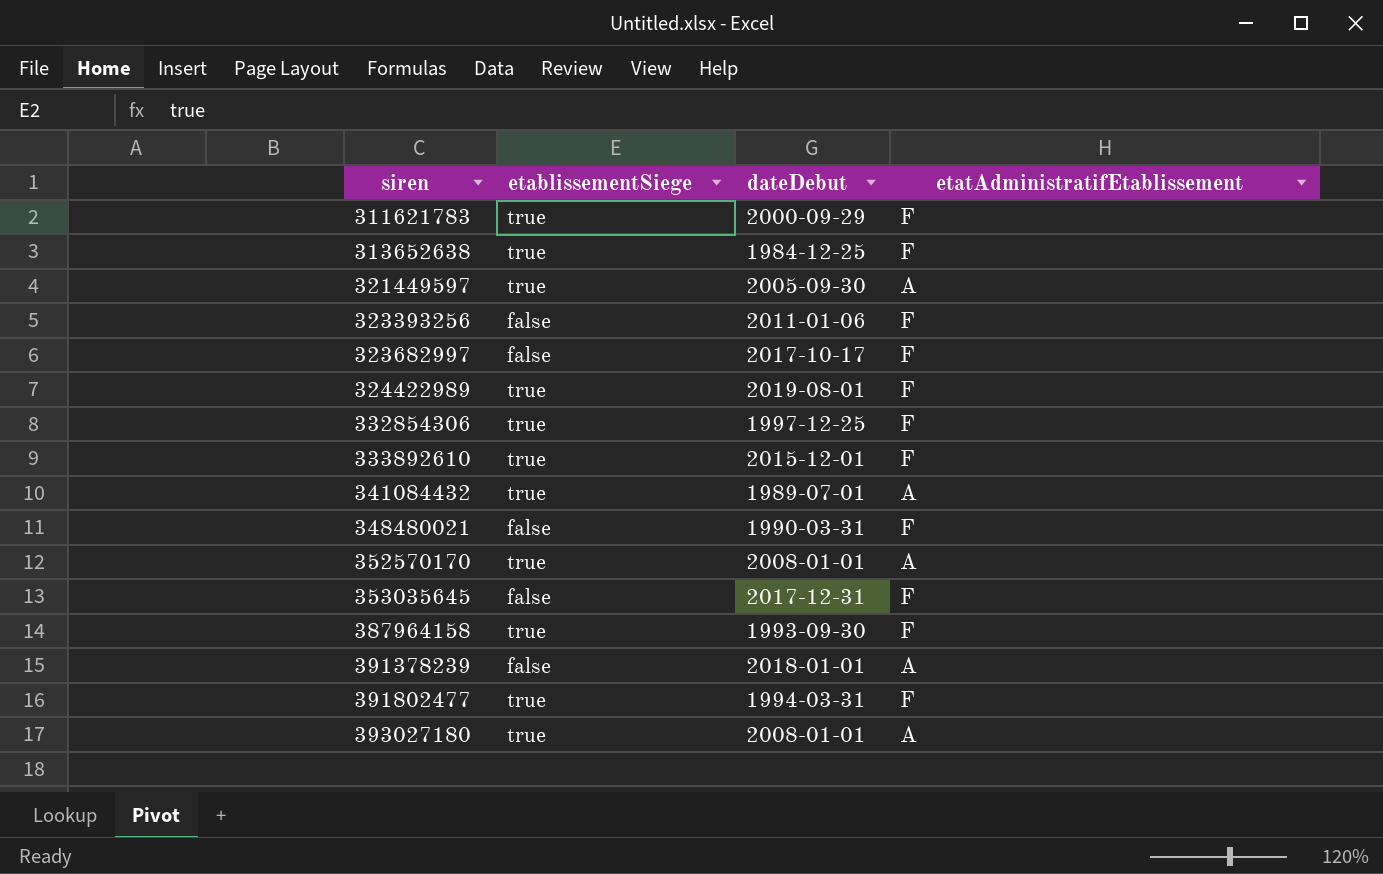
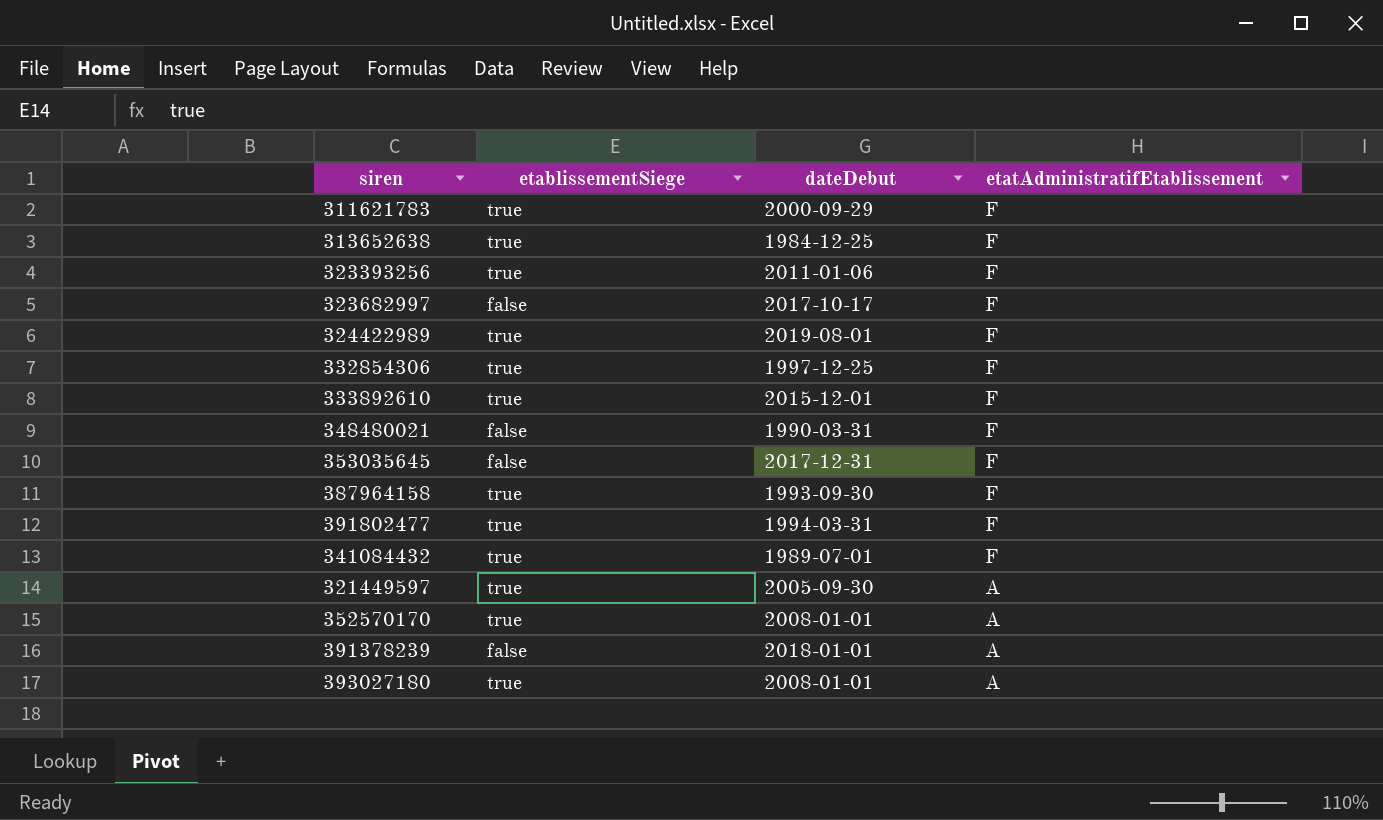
row order: siren ascending -> etatAdministratifEtablissement descending
323393256 | etablissementSiege: false -> true
341084432 | etatAdministratifEtablissement: A -> F

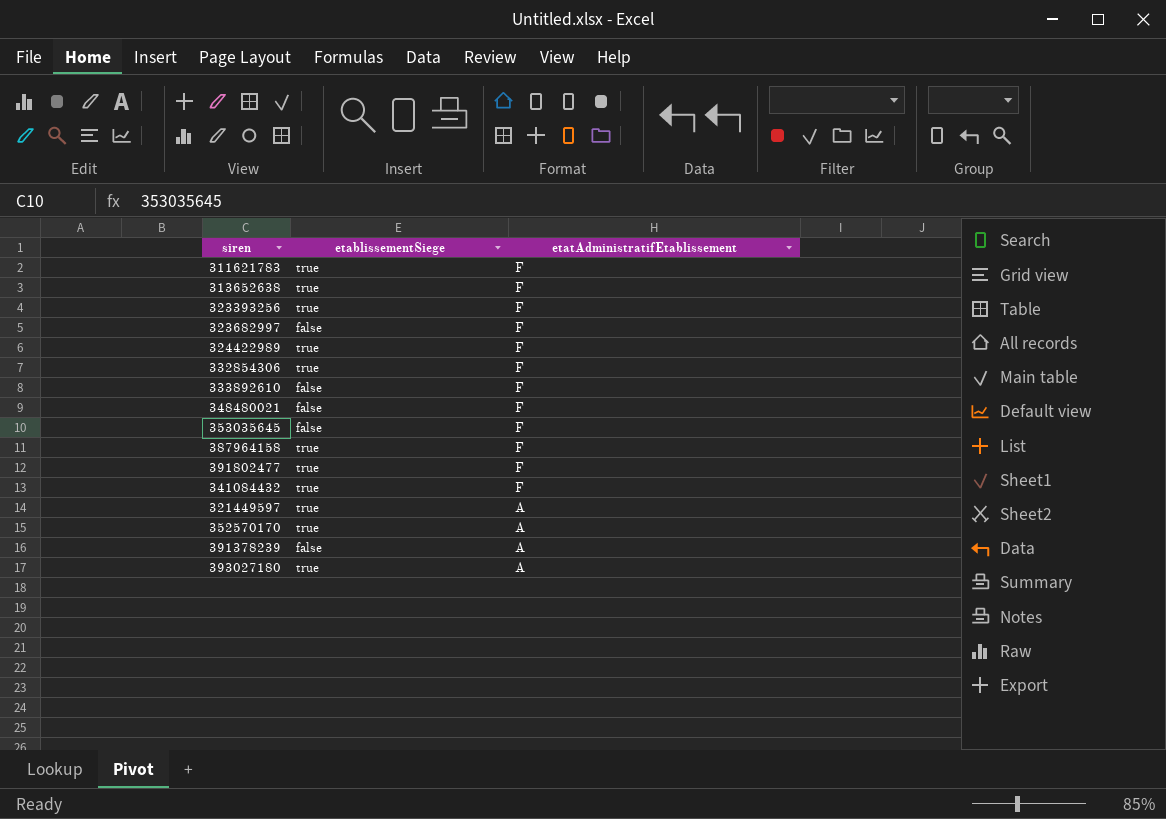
column dateDebut | position: 3 -> none
333892610 | etablissementSiege: true -> false

